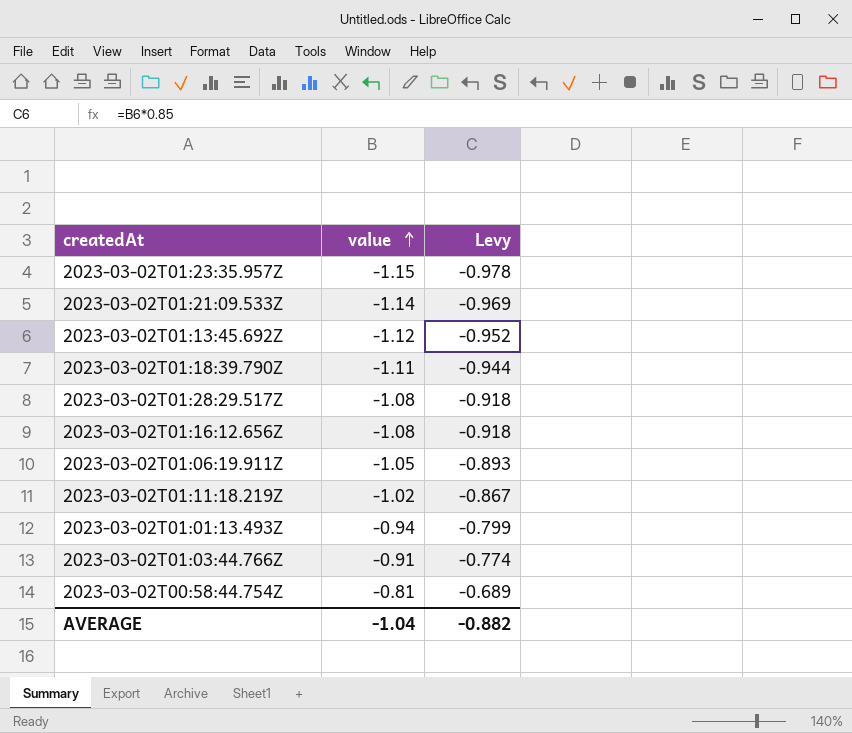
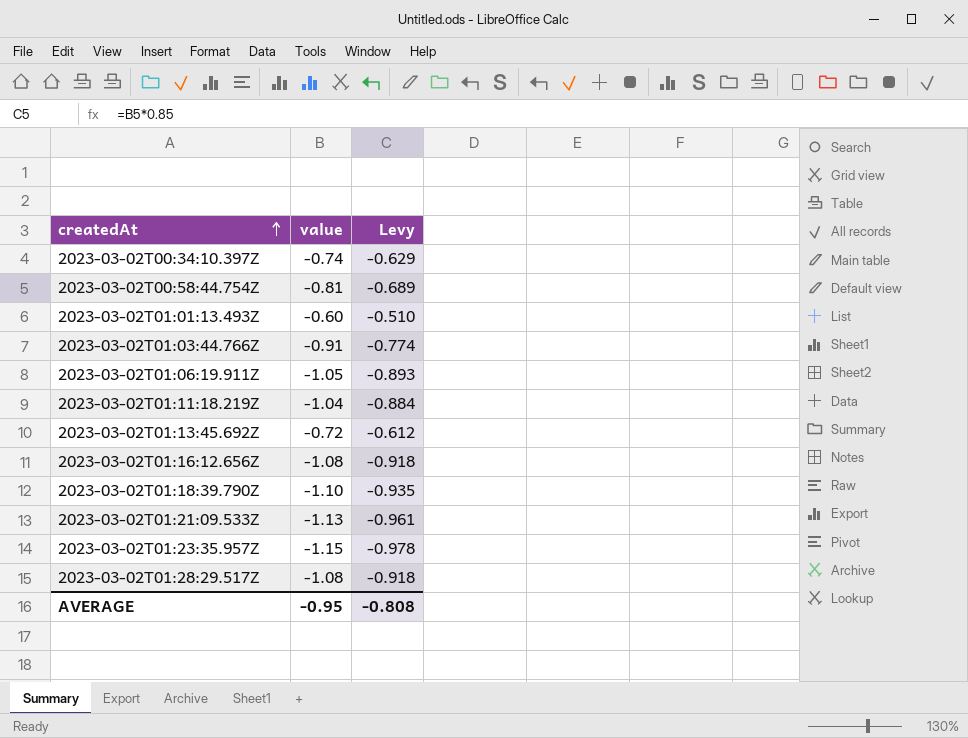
row order: value ascending -> createdAt ascending
row 2023-03-02T00:34:10.397Z: none -> -0.74 | -0.629
2023-03-02T01:01:13.493Z | value: -0.94 -> -0.60
2023-03-02T01:01:13.493Z | Levy: -0.799 -> -0.510
2023-03-02T01:11:18.219Z | value: -1.02 -> -1.04
2023-03-02T01:11:18.219Z | Levy: -0.867 -> -0.884
2023-03-02T01:13:45.692Z | value: -1.12 -> -0.72
2023-03-02T01:13:45.692Z | Levy: -0.952 -> -0.612
2023-03-02T01:18:39.790Z | value: -1.11 -> -1.10
2023-03-02T01:18:39.790Z | Levy: -0.944 -> -0.935
2023-03-02T01:21:09.533Z | value: -1.14 -> -1.13
2023-03-02T01:21:09.533Z | Levy: -0.969 -> -0.961
AVERAGE | value: -1.04 -> -0.95
AVERAGE | Levy: -0.882 -> -0.808

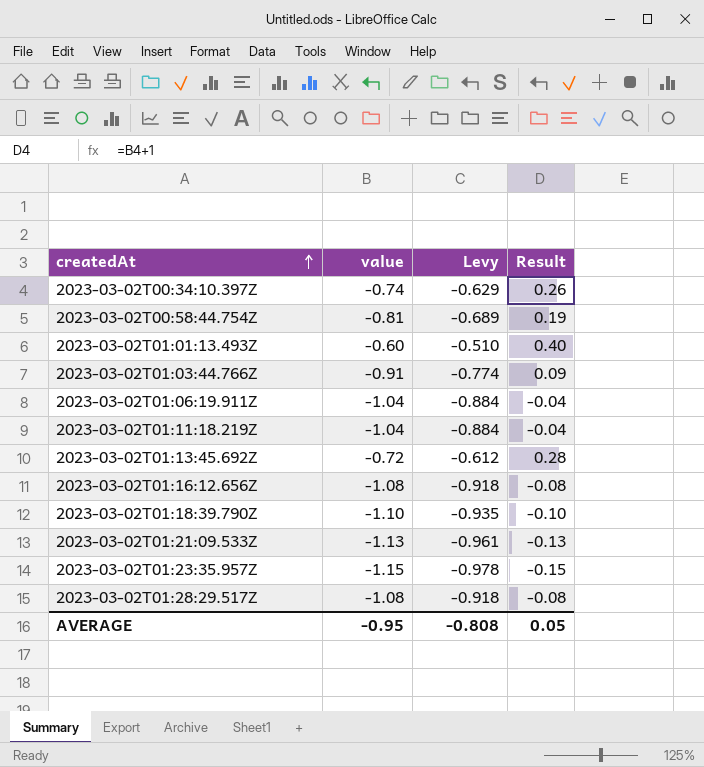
column Result | formula: none -> [value] + 1
2023-03-02T01:06:19.911Z | value: -1.05 -> -1.04
2023-03-02T01:06:19.911Z | Levy: -0.893 -> -0.884

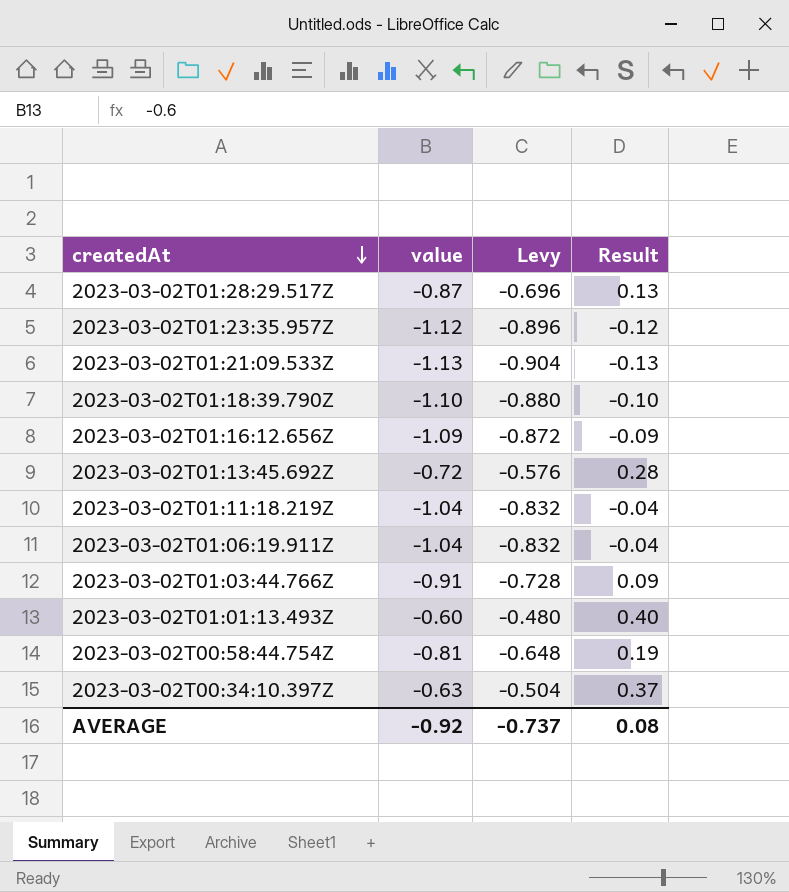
row order: createdAt ascending -> createdAt descending
column Levy | formula: [value] * 0.85 -> [value] * 0.8
2023-03-02T01:28:29.517Z | value: -1.08 -> -0.87
2023-03-02T01:28:29.517Z | Result: -0.08 -> 0.13
2023-03-02T01:23:35.957Z | value: -1.15 -> -1.12
2023-03-02T01:23:35.957Z | Result: -0.15 -> -0.12
2023-03-02T01:16:12.656Z | value: -1.08 -> -1.09
2023-03-02T01:16:12.656Z | Result: -0.08 -> -0.09
2023-03-02T00:34:10.397Z | value: -0.74 -> -0.63
2023-03-02T00:34:10.397Z | Result: 0.26 -> 0.37
AVERAGE | value: -0.95 -> -0.92
AVERAGE | Levy: -0.808 -> -0.737
AVERAGE | Result: 0.05 -> 0.08

